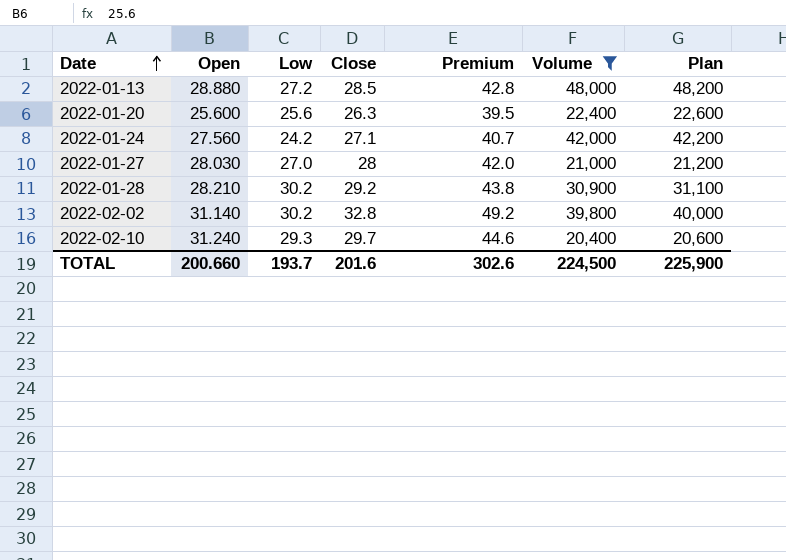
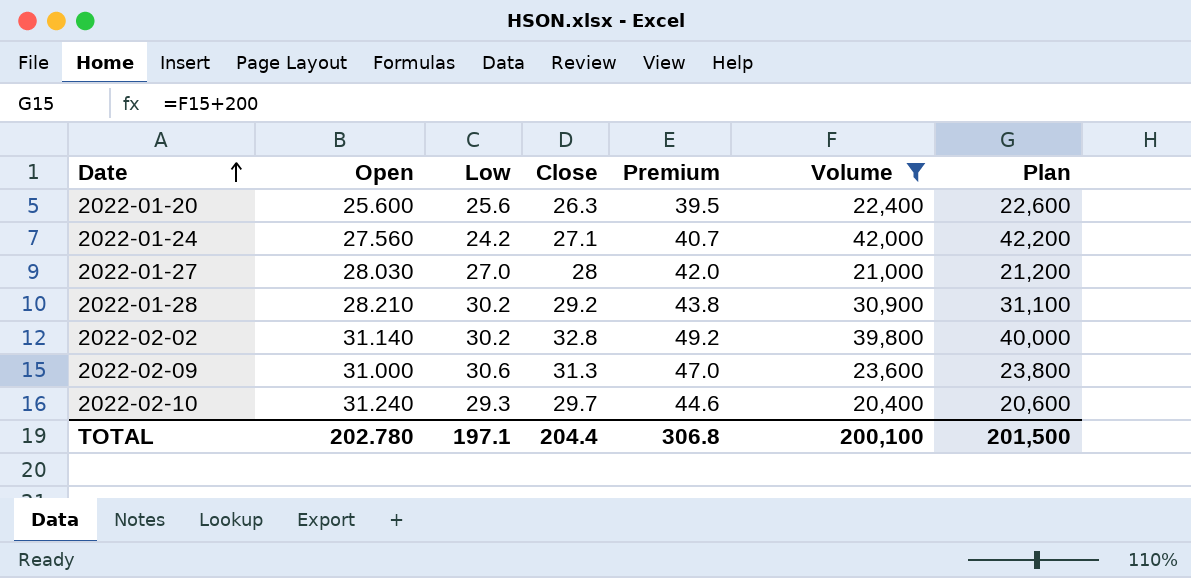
row 2022-01-13: 28.880 | 27.2 | 28.5 | 42.8 | 48,000 | 48,200 -> none
row 2022-02-09: none -> 31.000 | 30.6 | 31.3 | 47.0 | 23,600 | 23,800
TOTAL | Open: 200.660 -> 202.780
TOTAL | Low: 193.7 -> 197.1
TOTAL | Close: 201.6 -> 204.4
TOTAL | Premium: 302.6 -> 306.8
TOTAL | Volume: 224,500 -> 200,100
TOTAL | Plan: 225,900 -> 201,500

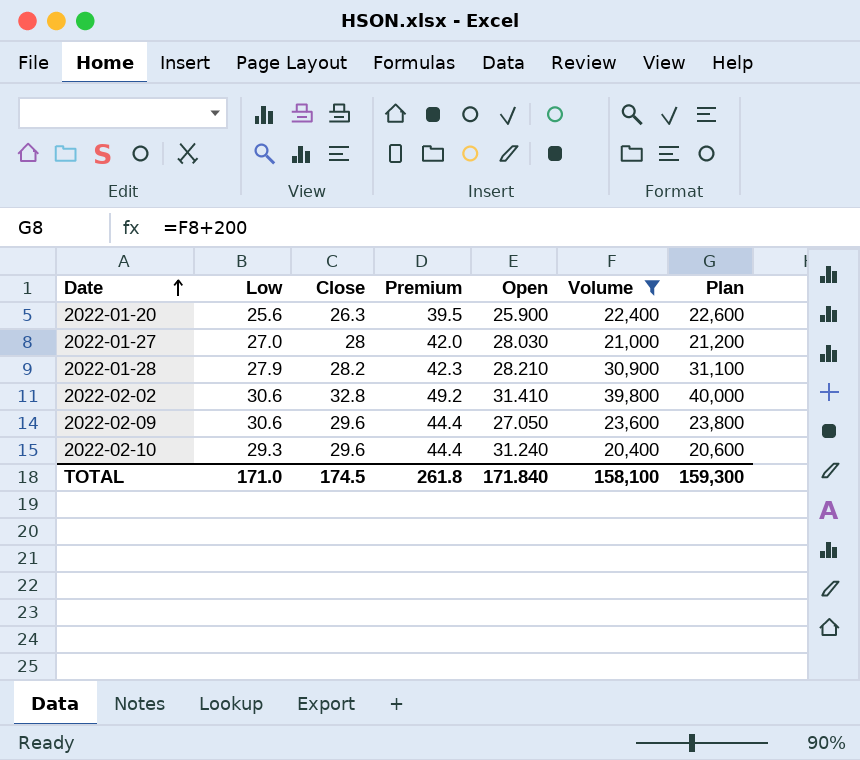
column Open | position: 2 -> 5
row 2022-01-24: 27.560 | 24.2 | 27.1 | 40.7 | 42,000 | 42,200 -> none
2022-01-20 | Open: 25.600 -> 25.900
2022-01-28 | Low: 30.2 -> 27.9
2022-01-28 | Close: 29.2 -> 28.2
2022-01-28 | Premium: 43.8 -> 42.3
2022-02-02 | Low: 30.2 -> 30.6
2022-02-02 | Open: 31.140 -> 31.410
2022-02-09 | Close: 31.3 -> 29.6
2022-02-09 | Premium: 47.0 -> 44.4
2022-02-09 | Open: 31.000 -> 27.050
2022-02-10 | Close: 29.7 -> 29.6
2022-02-10 | Premium: 44.6 -> 44.4
TOTAL | Low: 197.1 -> 171.0
TOTAL | Close: 204.4 -> 174.5
TOTAL | Premium: 306.8 -> 261.8
TOTAL | Open: 202.780 -> 171.840
TOTAL | Volume: 200,100 -> 158,100
TOTAL | Plan: 201,500 -> 159,300

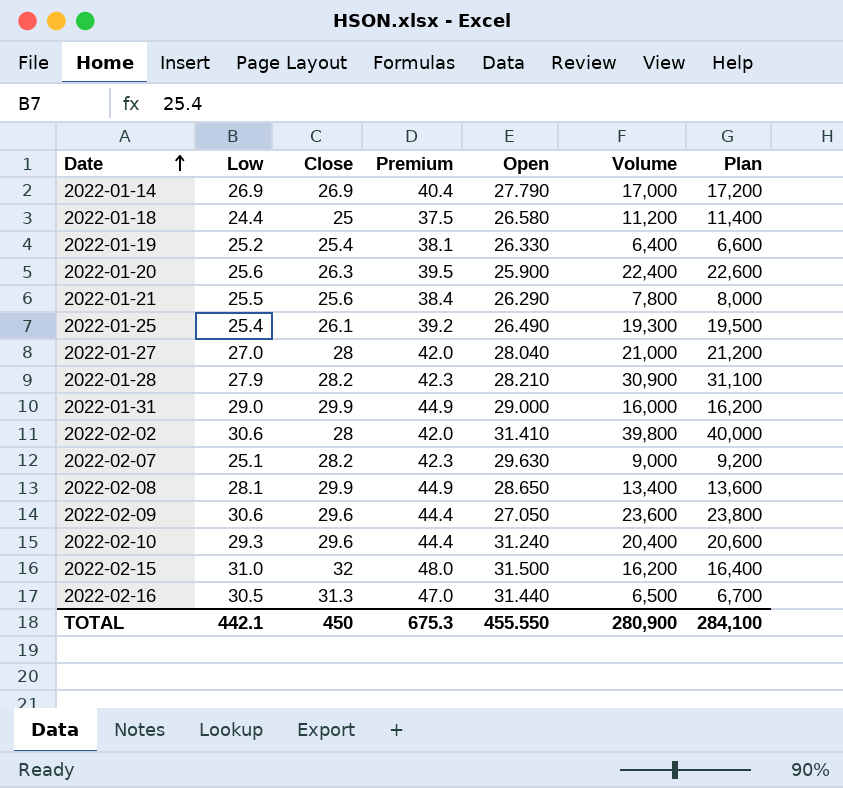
filter: Volume >= 20,400 -> none
2022-01-27 | Open: 28.030 -> 28.040
2022-02-02 | Close: 32.8 -> 28
2022-02-02 | Premium: 49.2 -> 42.0
TOTAL | Low: 171.0 -> 442.1
TOTAL | Close: 174.5 -> 450
TOTAL | Premium: 261.8 -> 675.3
TOTAL | Open: 171.840 -> 455.550
TOTAL | Volume: 158,100 -> 280,900
TOTAL | Plan: 159,300 -> 284,100

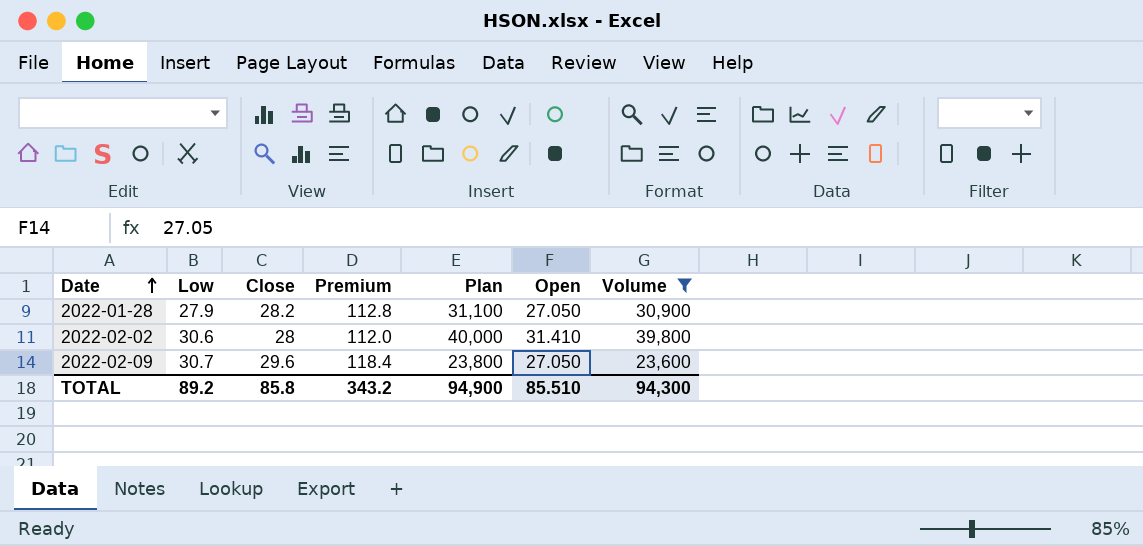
filter: none -> Volume >= 23,600
column Premium | formula: [Close] * 1.5 -> [Close] * 4
column Plan | position: 7 -> 5
2022-01-28 | Open: 28.210 -> 27.050
2022-02-09 | Low: 30.6 -> 30.7
TOTAL | Low: 442.1 -> 89.2
TOTAL | Close: 450 -> 85.8
TOTAL | Premium: 675.3 -> 343.2
TOTAL | Plan: 284,100 -> 94,900
TOTAL | Open: 455.550 -> 85.510
TOTAL | Volume: 280,900 -> 94,300

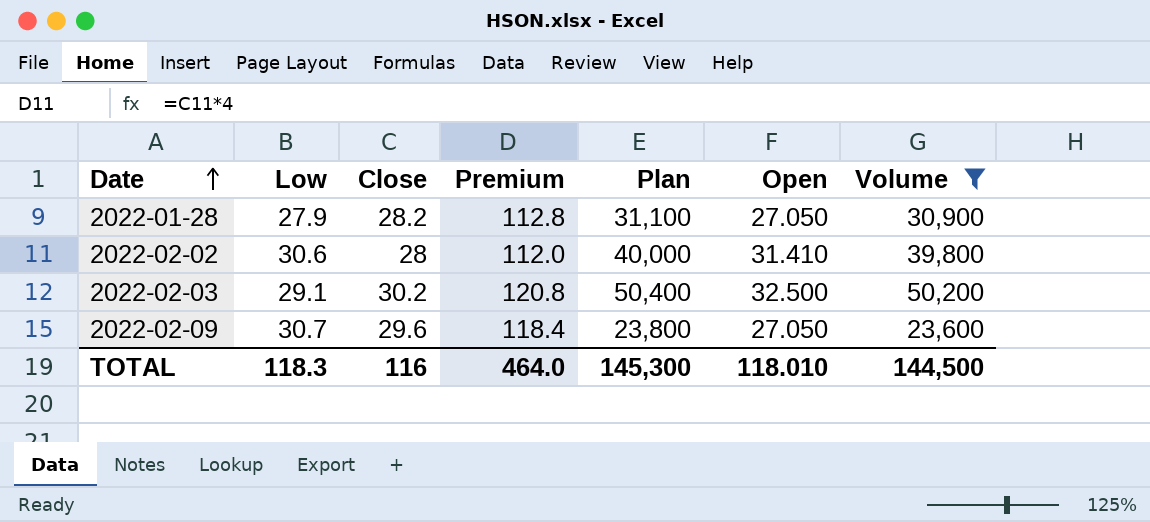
row 2022-02-03: none -> 29.1 | 30.2 | 120.8 | 50,400 | 32.500 | 50,200
TOTAL | Low: 89.2 -> 118.3
TOTAL | Close: 85.8 -> 116
TOTAL | Premium: 343.2 -> 464.0
TOTAL | Plan: 94,900 -> 145,300
TOTAL | Open: 85.510 -> 118.010
TOTAL | Volume: 94,300 -> 144,500

